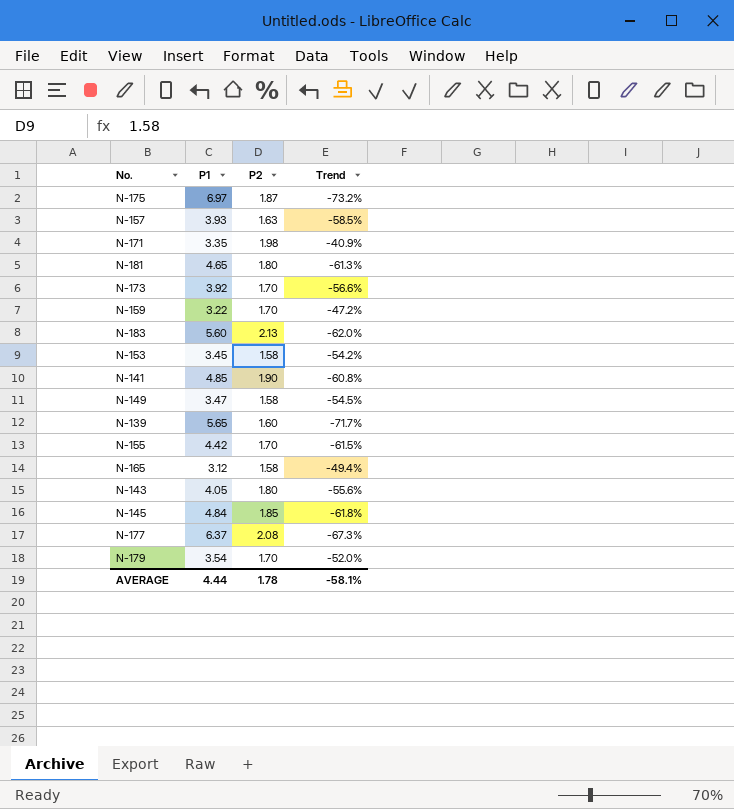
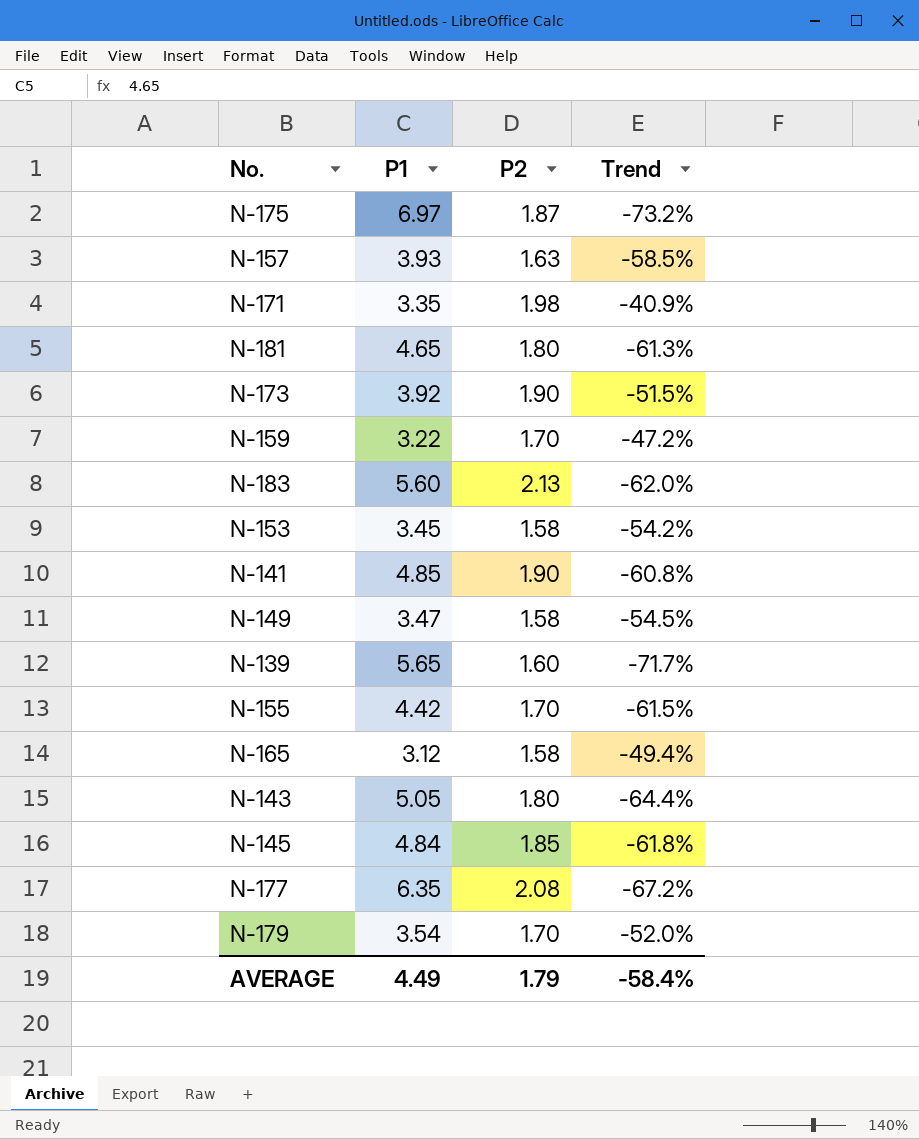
N-173 | P2: 1.70 -> 1.90
N-173 | Trend: -56.6% -> -51.5%
N-143 | P1: 4.05 -> 5.05
N-143 | Trend: -55.6% -> -64.4%
N-177 | P1: 6.37 -> 6.35
N-177 | Trend: -67.3% -> -67.2%
AVERAGE | P1: 4.44 -> 4.49
AVERAGE | P2: 1.78 -> 1.79
AVERAGE | Trend: -58.1% -> -58.4%

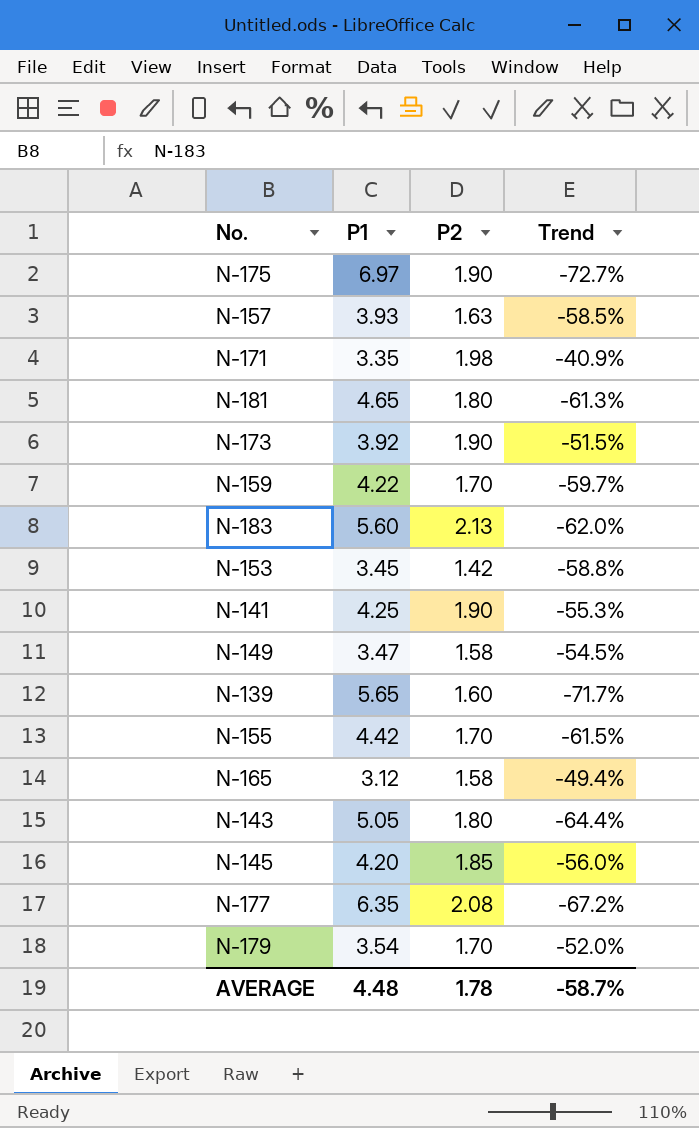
N-175 | P2: 1.87 -> 1.90
N-175 | Trend: -73.2% -> -72.7%
N-159 | P1: 3.22 -> 4.22
N-159 | Trend: -47.2% -> -59.7%
N-153 | P2: 1.58 -> 1.42
N-153 | Trend: -54.2% -> -58.8%
N-141 | P1: 4.85 -> 4.25
N-141 | Trend: -60.8% -> -55.3%
N-145 | P1: 4.84 -> 4.20
N-145 | Trend: -61.8% -> -56.0%
AVERAGE | P1: 4.49 -> 4.48
AVERAGE | P2: 1.79 -> 1.78
AVERAGE | Trend: -58.4% -> -58.7%

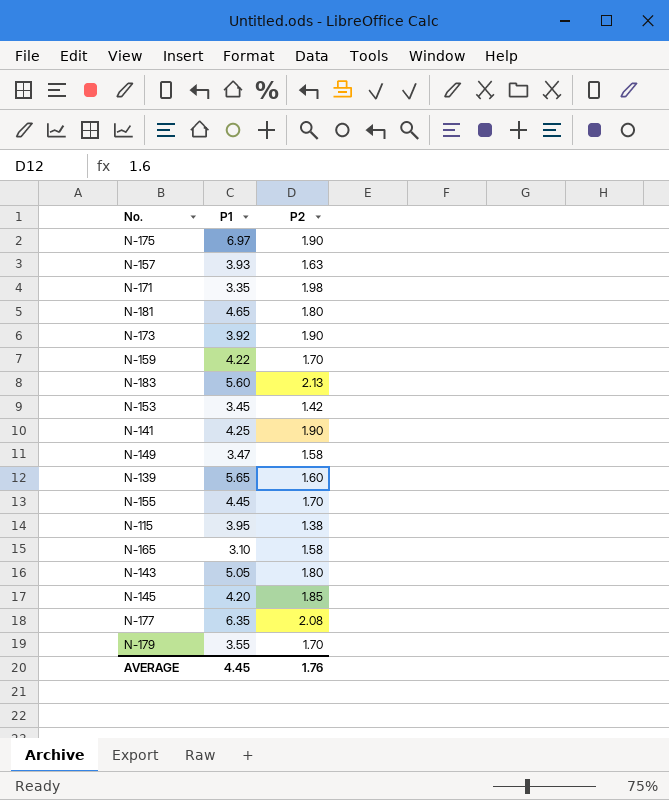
column Trend | formula: ([P2] - [P1]) / [P1] -> none
N-155 | P1: 4.42 -> 4.45
row N-115: none -> 3.95 | 1.38
N-165 | P1: 3.12 -> 3.10
N-179 | P1: 3.54 -> 3.55
AVERAGE | P1: 4.48 -> 4.45
AVERAGE | P2: 1.78 -> 1.76

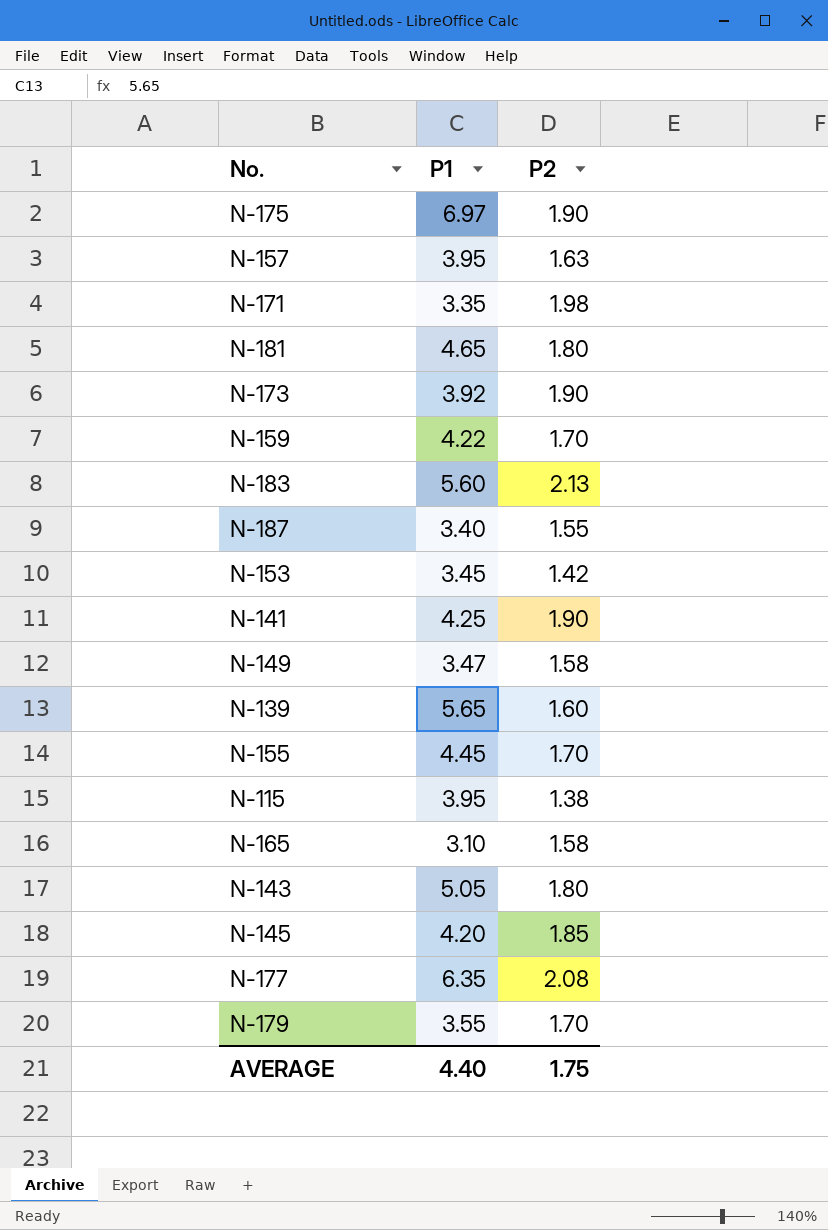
N-157 | P1: 3.93 -> 3.95
row N-187: none -> 3.40 | 1.55
AVERAGE | P1: 4.45 -> 4.40
AVERAGE | P2: 1.76 -> 1.75

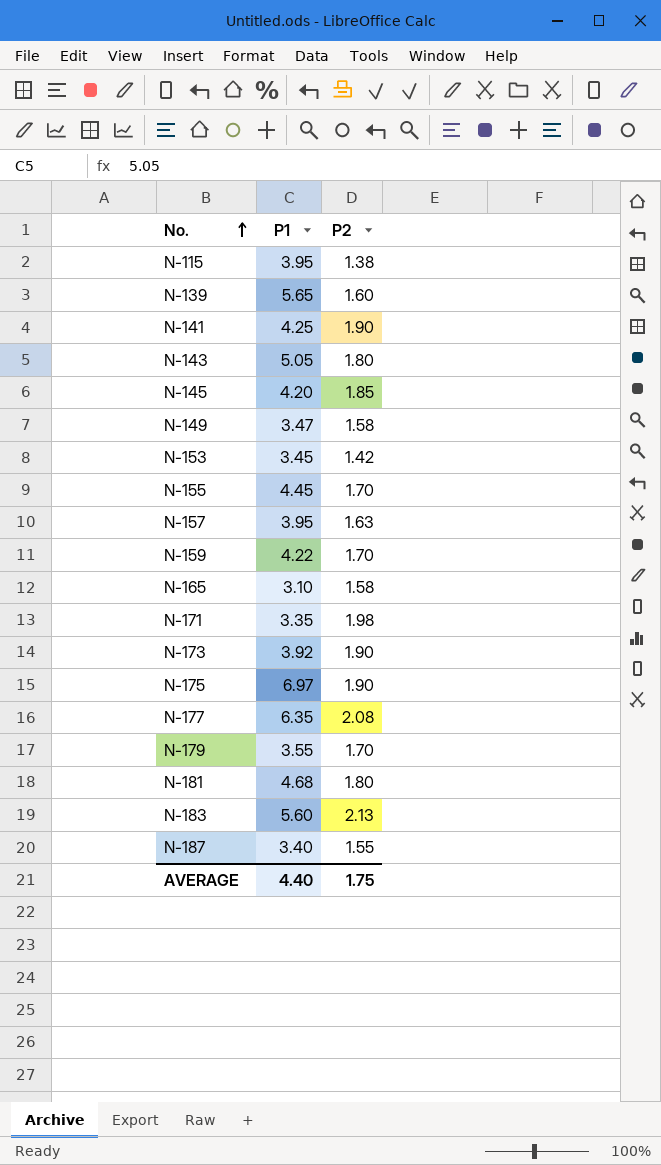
row order: none -> No. ascending
N-181 | P1: 4.65 -> 4.68

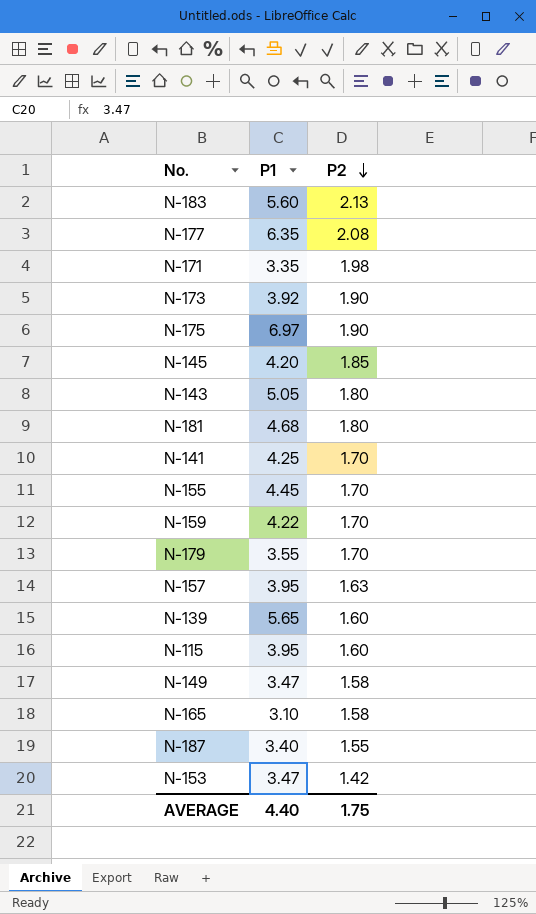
row order: No. ascending -> P2 descending
N-141 | P2: 1.90 -> 1.70
N-115 | P2: 1.38 -> 1.60
N-153 | P1: 3.45 -> 3.47

